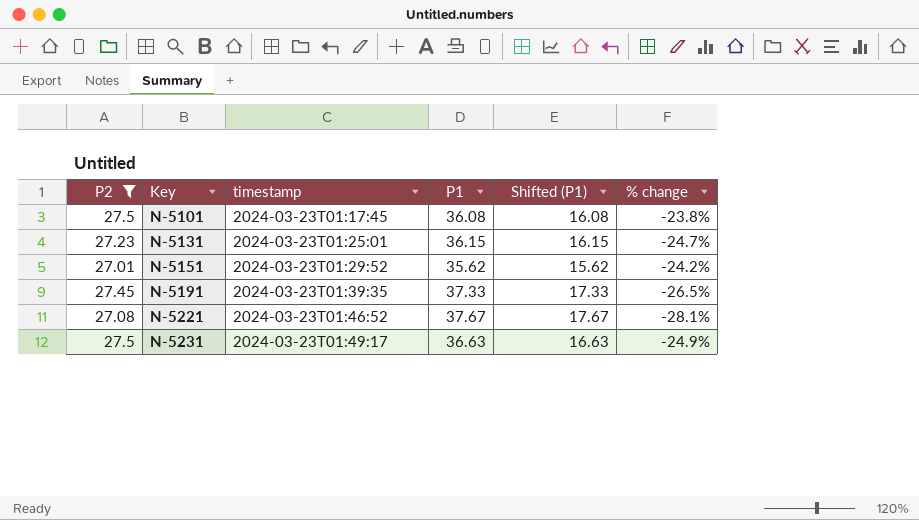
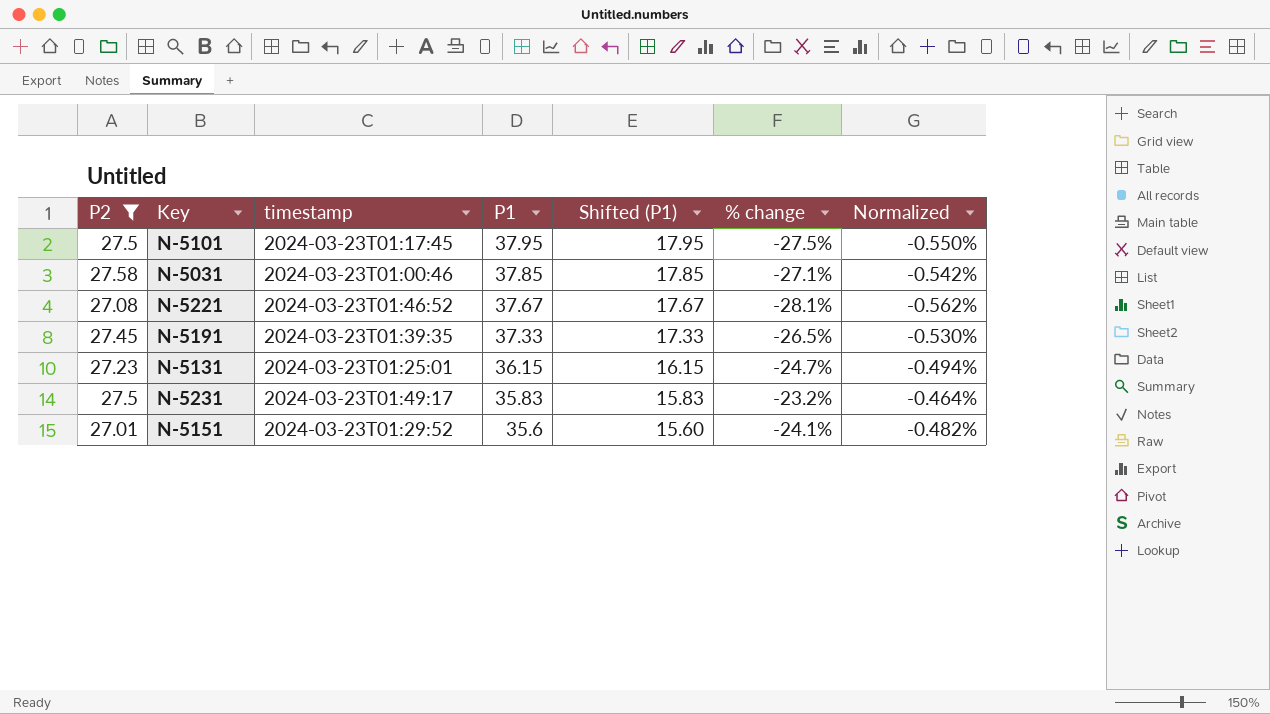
row order: Key ascending -> P1 descending
column Normalized | formula: none -> [% change] * 0.02
N-5101 | P1: 36.08 -> 37.95
N-5101 | Shifted (P1): 16.08 -> 17.95
N-5101 | % change: -23.8% -> -27.5%
row N-5031: none -> 27.58 | 2024-03-23T01:00:46 | 37.85 | 17.85 | -27.1% | -0.542%
N-5231 | P1: 36.63 -> 35.83
N-5231 | Shifted (P1): 16.63 -> 15.83
N-5231 | % change: -24.9% -> -23.2%
N-5151 | P1: 35.62 -> 35.6
N-5151 | Shifted (P1): 15.62 -> 15.60
N-5151 | % change: -24.2% -> -24.1%

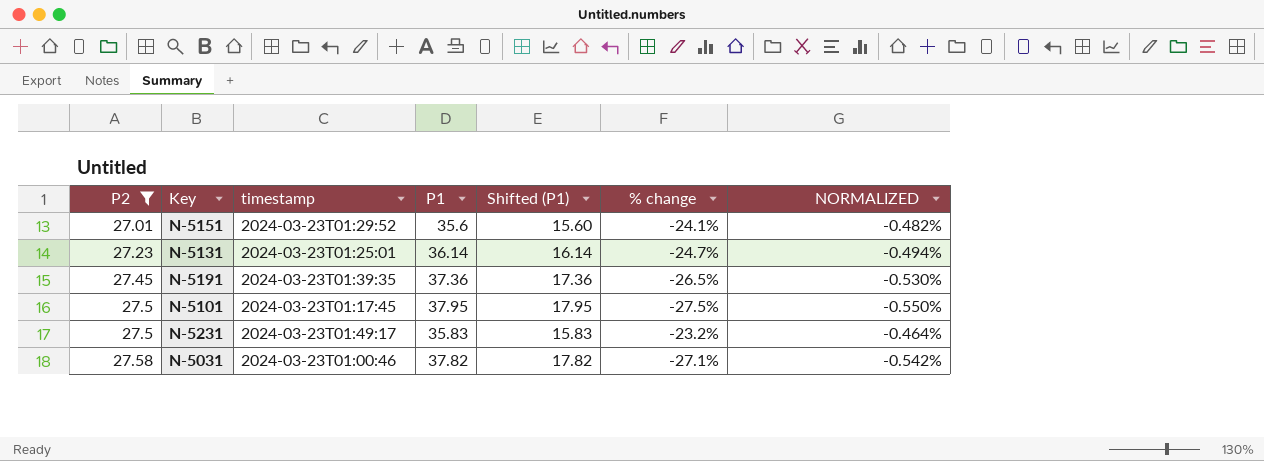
row order: P1 descending -> P2 ascending
column name: Normalized -> NORMALIZED
row N-5221: 27.08 | 2024-03-23T01:46:52 | 37.67 | 17.67 | -28.1% | -0.562% -> none
N-5131 | P1: 36.15 -> 36.14
N-5131 | Shifted (P1): 16.15 -> 16.14
N-5191 | P1: 37.33 -> 37.36
N-5191 | Shifted (P1): 17.33 -> 17.36
N-5031 | P1: 37.85 -> 37.82
N-5031 | Shifted (P1): 17.85 -> 17.82

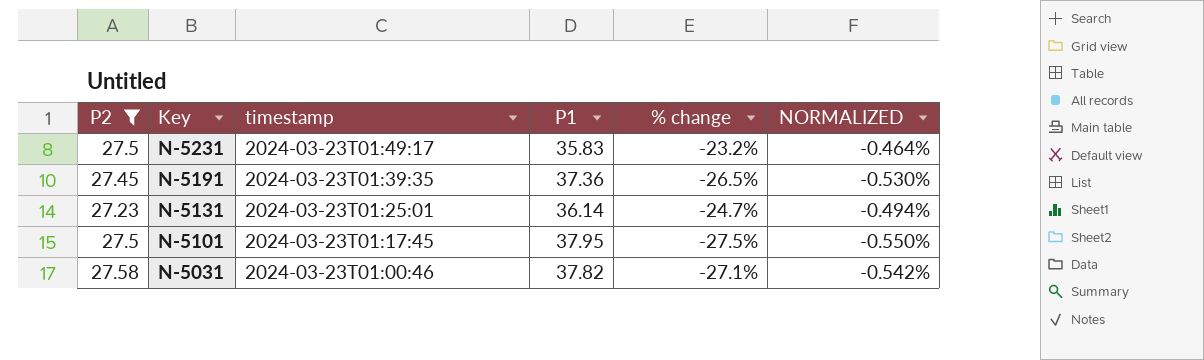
row order: P2 ascending -> Key descending
column Shifted (P1) | formula: [P1] - 20 -> none
row N-5151: 27.01 | 2024-03-23T01:29:52 | 35.6 | 15.60 | -24.1% | -0.482% -> none

